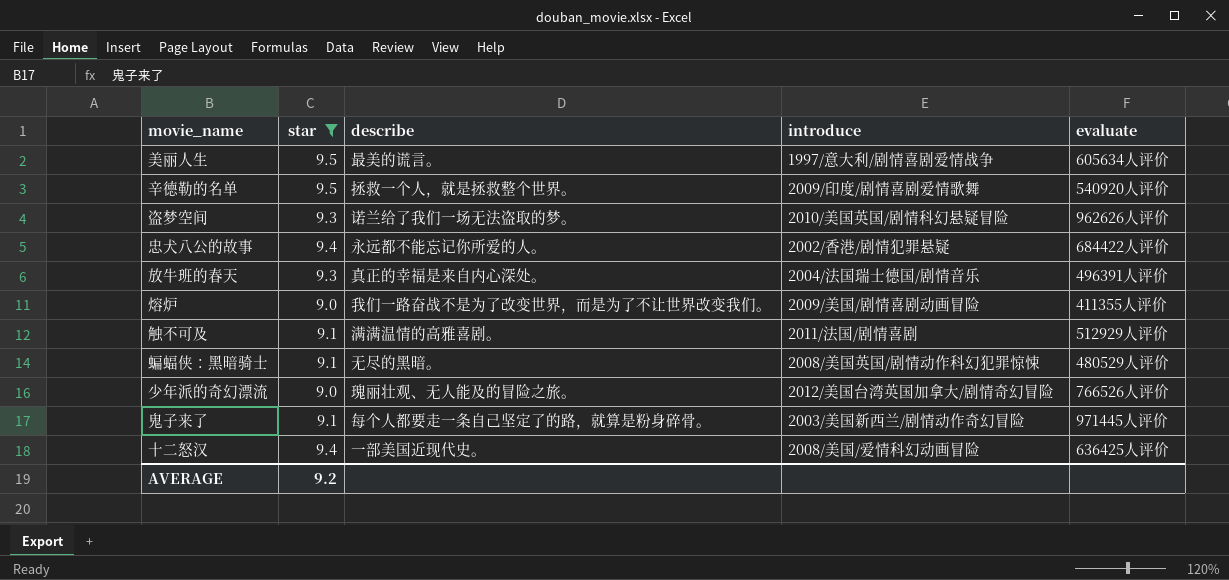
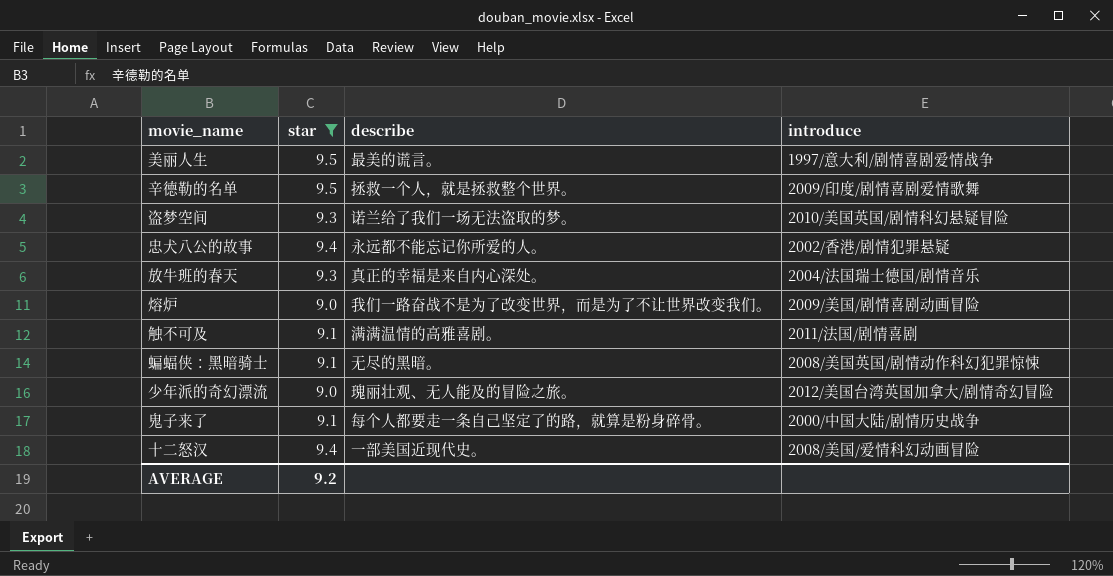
column evaluate | position: 5 -> none
鬼子来了 | introduce: 2003/美国新西兰/剧情动作奇幻冒险 -> 2000/中国大陆/剧情历史战争

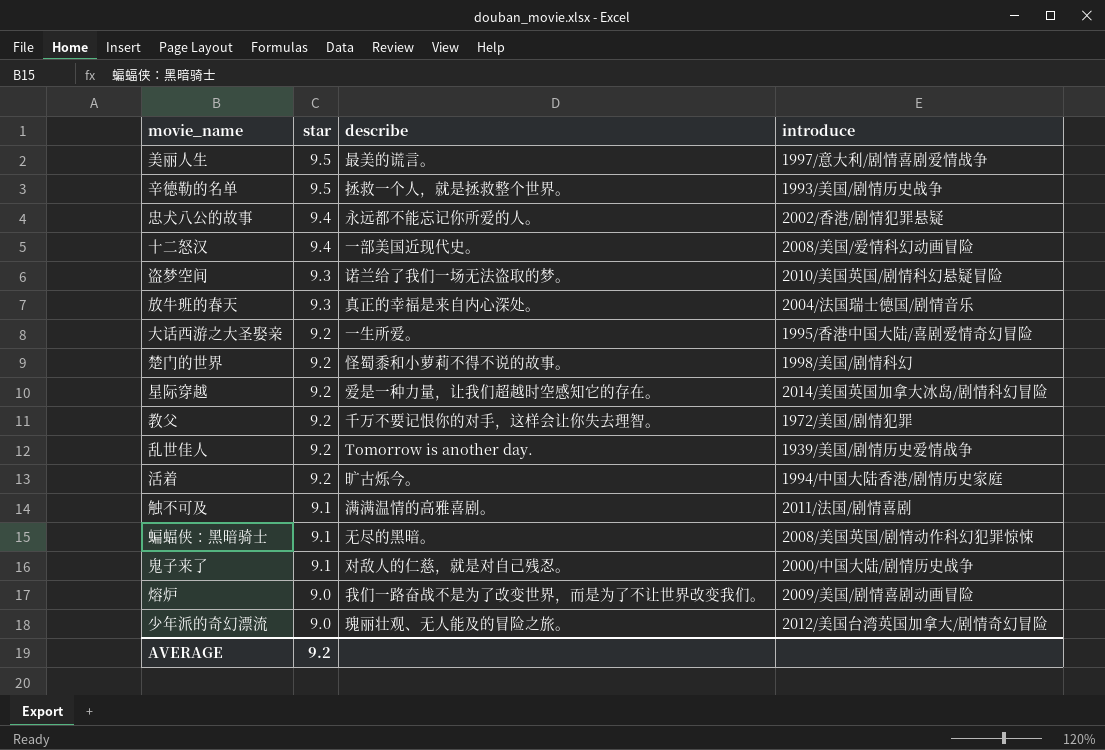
filter: star != 9.2 -> none
row order: none -> star descending
辛德勒的名单 | introduce: 2009/印度/剧情喜剧爱情歌舞 -> 1993/美国/剧情历史战争
鬼子来了 | describe: 每个人都要走一条自己坚定了的路，就算是粉身碎骨。 -> 对敌人的仁慈，就是对自己残忍。

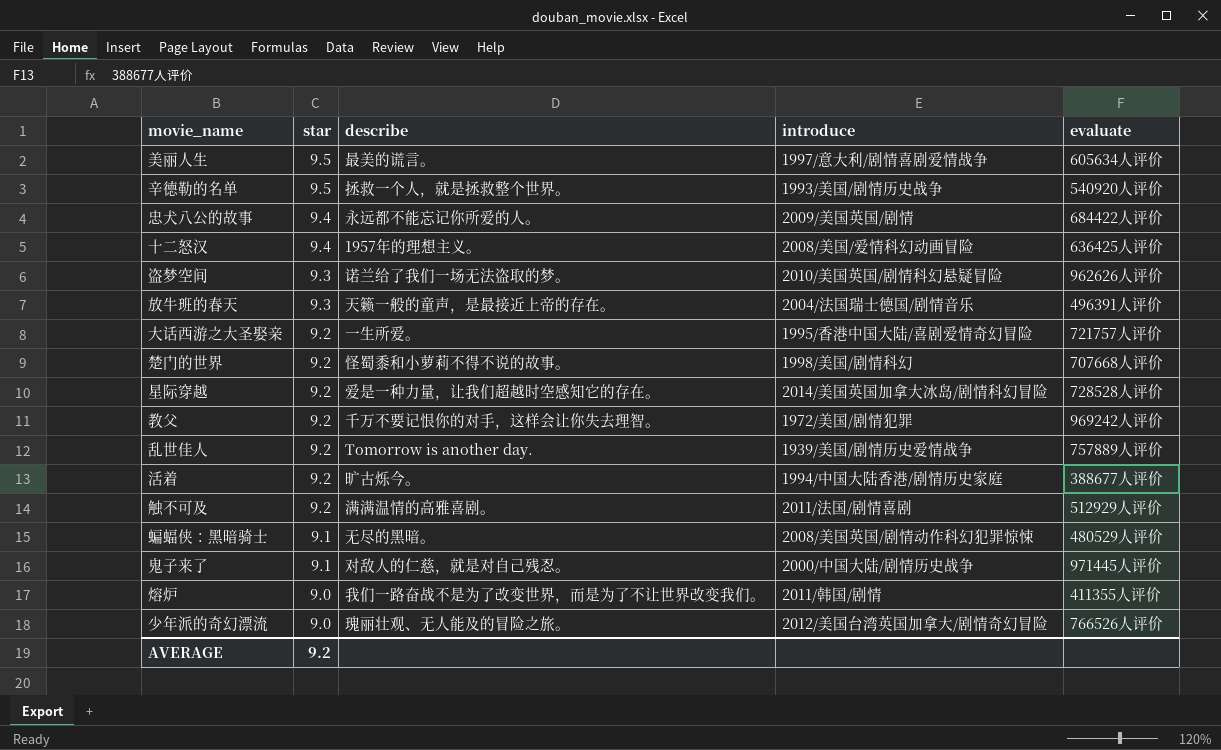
column evaluate | position: none -> 5
忠犬八公的故事 | introduce: 2002/香港/剧情犯罪悬疑 -> 2009/美国英国/剧情
十二怒汉 | describe: 一部美国近现代史。 -> 1957年的理想主义。
放牛班的春天 | describe: 真正的幸福是来自内心深处。 -> 天籁一般的童声，是最接近上帝的存在。
触不可及 | star: 9.1 -> 9.2
熔炉 | introduce: 2009/美国/剧情喜剧动画冒险 -> 2011/韩国/剧情

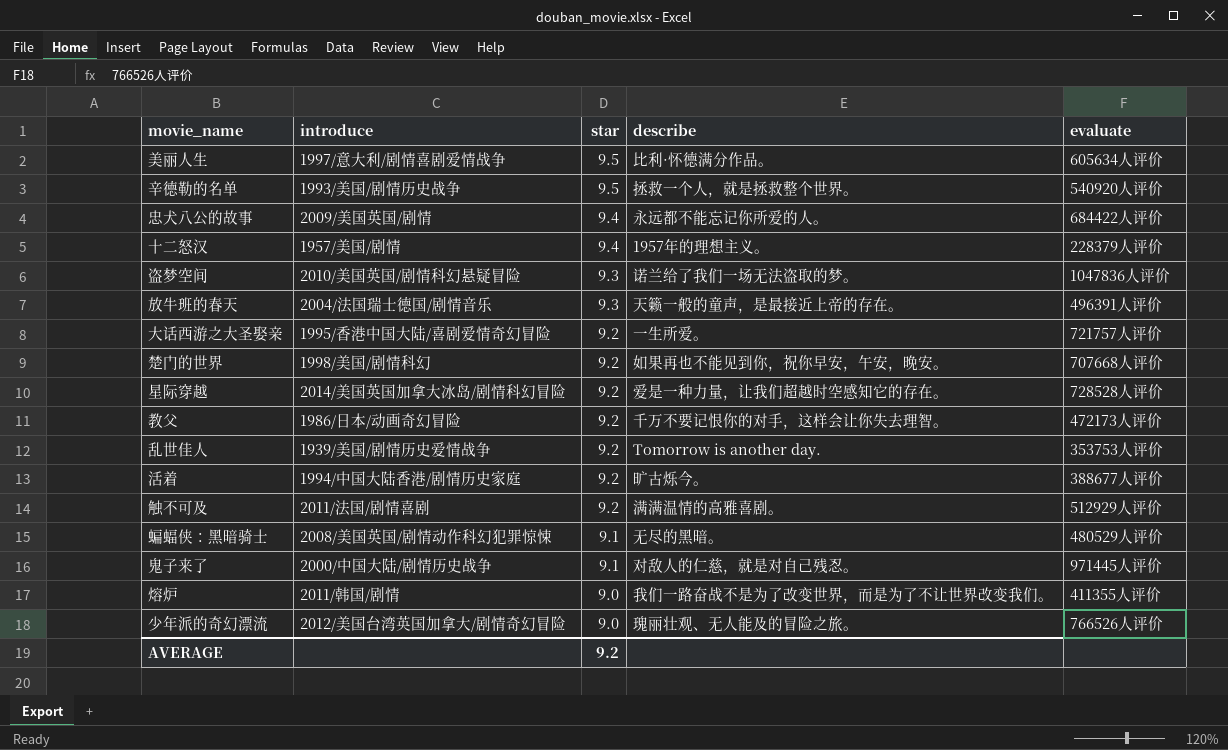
column introduce | position: 4 -> 2
美丽人生 | describe: 最美的谎言。 -> 比利·怀德满分作品。
十二怒汉 | introduce: 2008/美国/爱情科幻动画冒险 -> 1957/美国/剧情
十二怒汉 | evaluate: 636425人评价 -> 228379人评价
盗梦空间 | evaluate: 962626人评价 -> 1047836人评价
楚门的世界 | describe: 怪蜀黍和小萝莉不得不说的故事。 -> 如果再也不能见到你，祝你早安，午安，晚安。
教父 | introduce: 1972/美国/剧情犯罪 -> 1986/日本/动画奇幻冒险
教父 | evaluate: 969242人评价 -> 472173人评价
乱世佳人 | evaluate: 757889人评价 -> 353753人评价

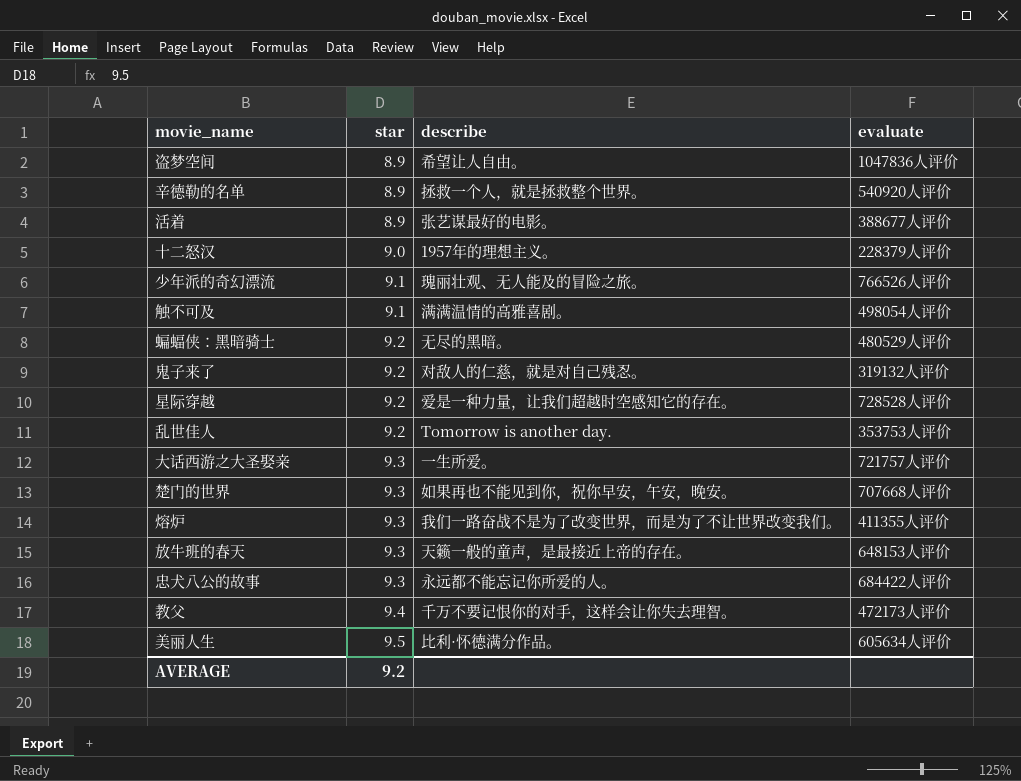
row order: star descending -> star ascending
column introduce | position: 2 -> none
盗梦空间 | star: 9.3 -> 8.9
盗梦空间 | describe: 诺兰给了我们一场无法盗取的梦。 -> 希望让人自由。
辛德勒的名单 | star: 9.5 -> 8.9
活着 | star: 9.2 -> 8.9
活着 | describe: 旷古烁今。 -> 张艺谋最好的电影。
十二怒汉 | star: 9.4 -> 9.0
少年派的奇幻漂流 | star: 9.0 -> 9.1
触不可及 | star: 9.2 -> 9.1
触不可及 | evaluate: 512929人评价 -> 498054人评价
蝙蝠侠：黑暗骑士 | star: 9.1 -> 9.2
鬼子来了 | star: 9.1 -> 9.2
鬼子来了 | evaluate: 971445人评价 -> 319132人评价
大话西游之大圣娶亲 | star: 9.2 -> 9.3
楚门的世界 | star: 9.2 -> 9.3
熔炉 | star: 9.0 -> 9.3
放牛班的春天 | evaluate: 496391人评价 -> 648153人评价
忠犬八公的故事 | star: 9.4 -> 9.3
教父 | star: 9.2 -> 9.4

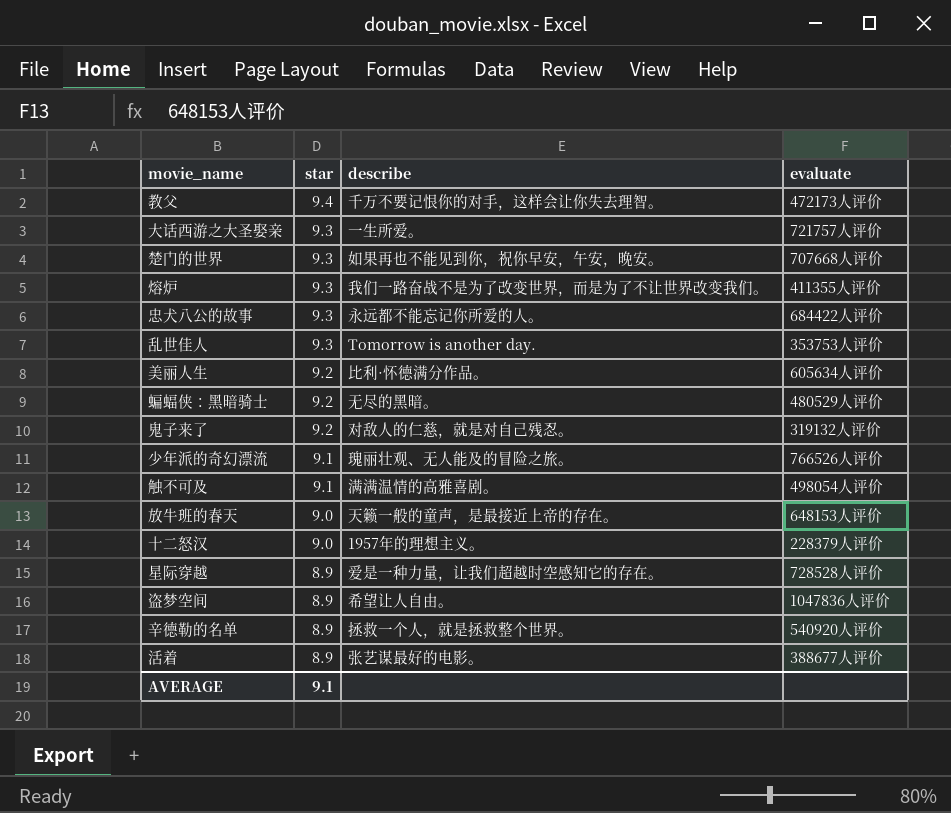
row order: star ascending -> star descending
乱世佳人 | star: 9.2 -> 9.3
美丽人生 | star: 9.5 -> 9.2
放牛班的春天 | star: 9.3 -> 9.0
星际穿越 | star: 9.2 -> 8.9
AVERAGE | star: 9.2 -> 9.1

